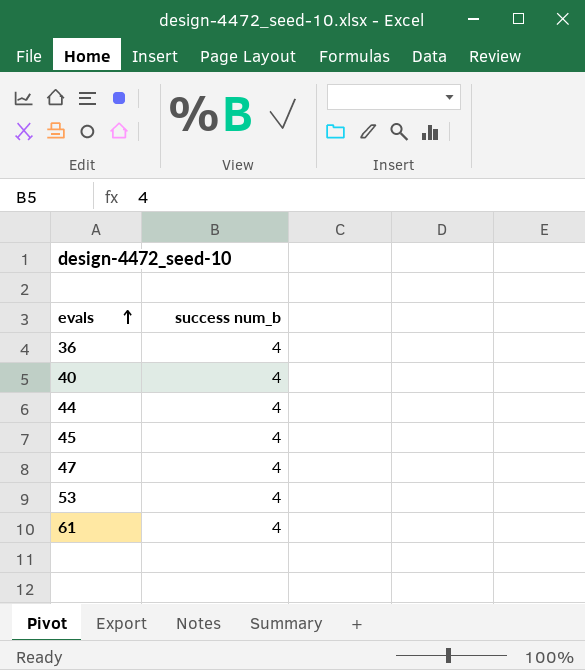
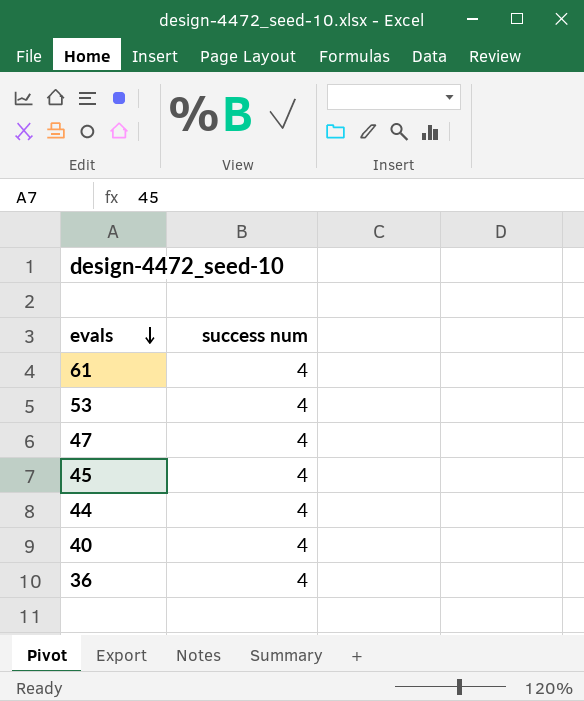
row order: evals ascending -> evals descending
column name: success num_b -> success num

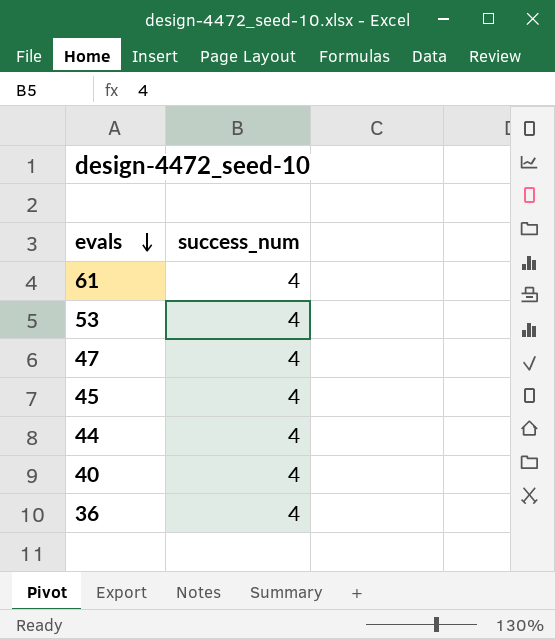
column name: success num -> success_num

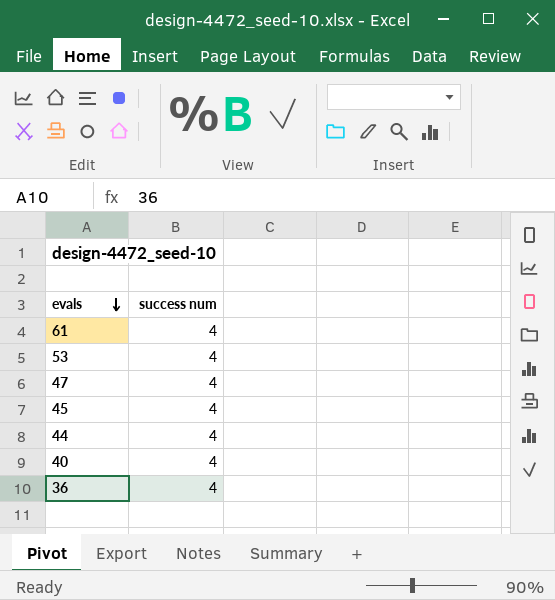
column name: success_num -> success num

